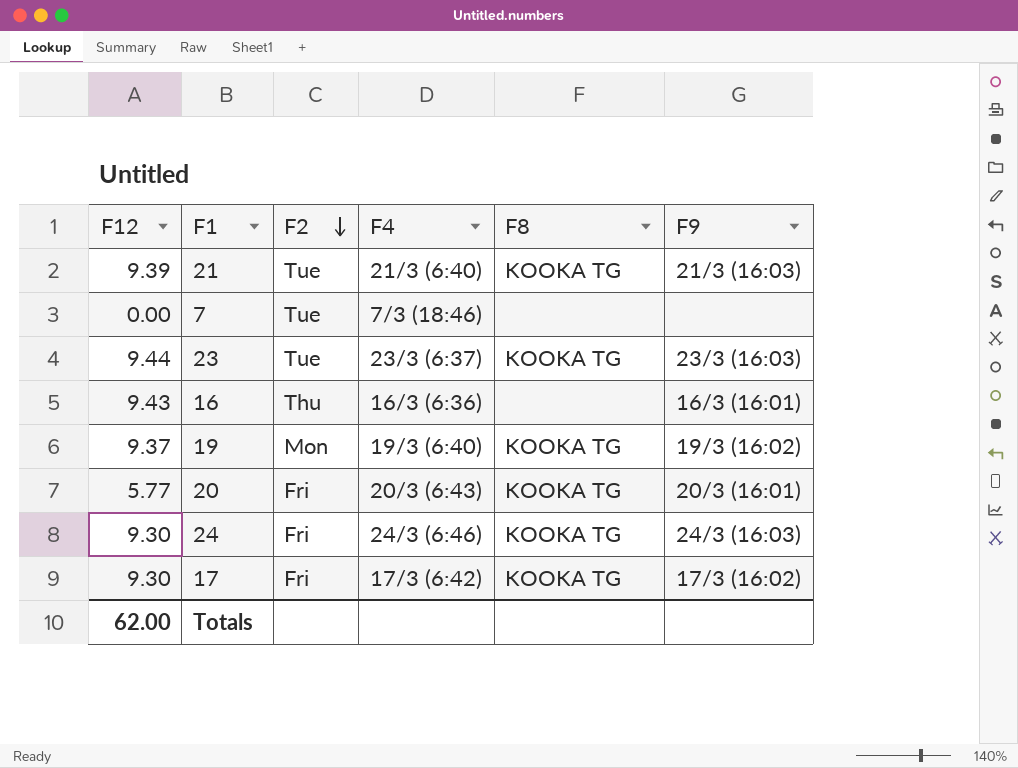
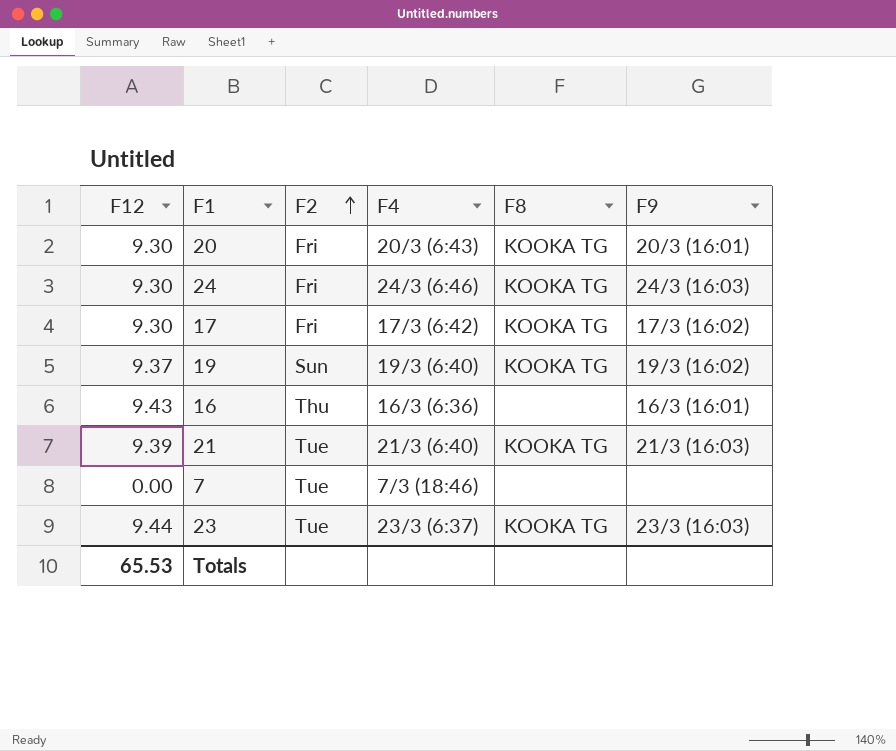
row order: F2 descending -> F2 ascending
20 | F12: 5.77 -> 9.30
19 | F2: Mon -> Sun
Totals | F12: 62.00 -> 65.53

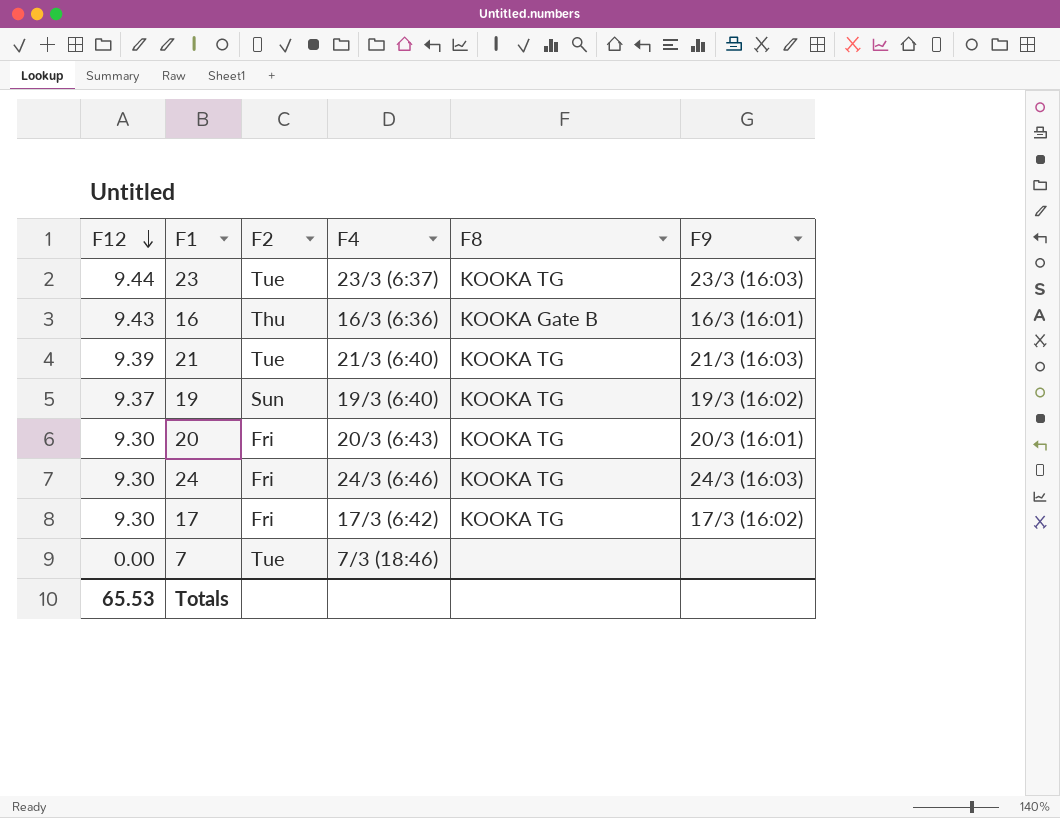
row order: F2 ascending -> F12 descending
16 | F8: none -> KOOKA Gate B

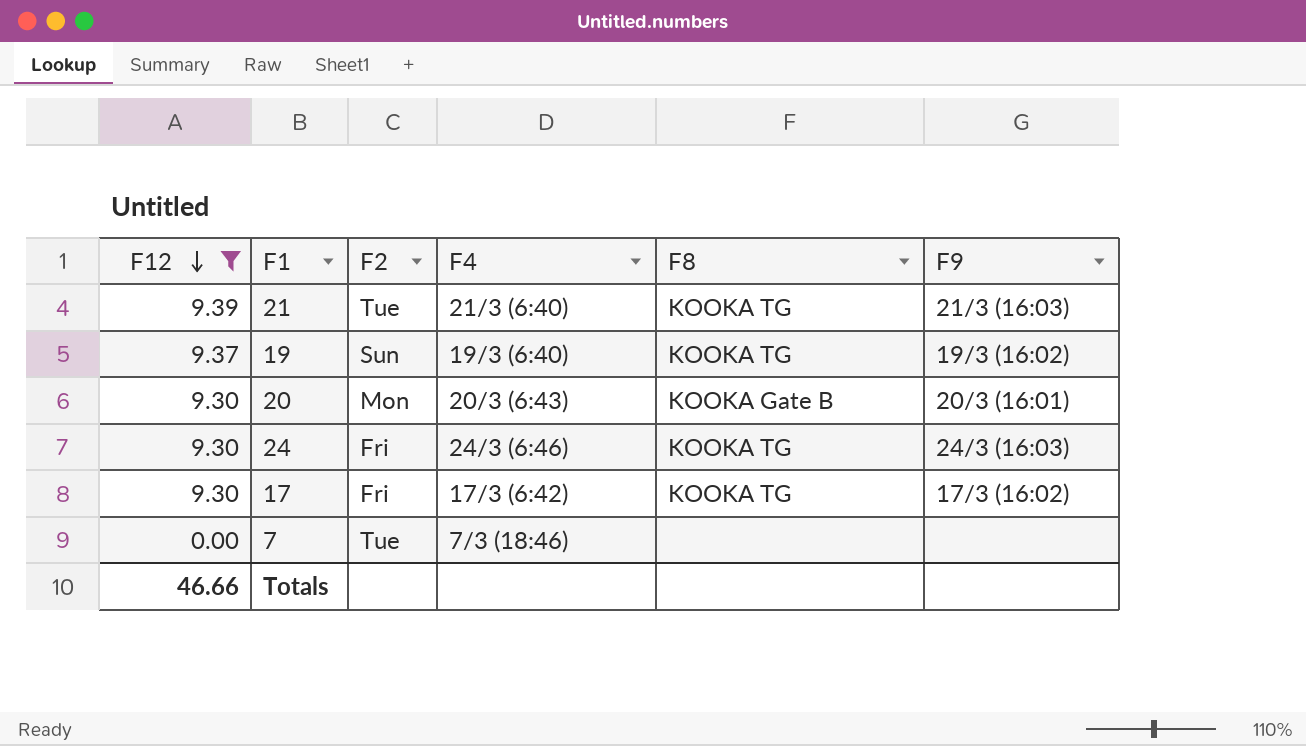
filter: none -> F12 <= 9.39
20 | F2: Fri -> Mon
20 | F8: KOOKA TG -> KOOKA Gate B
Totals | F12: 65.53 -> 46.66

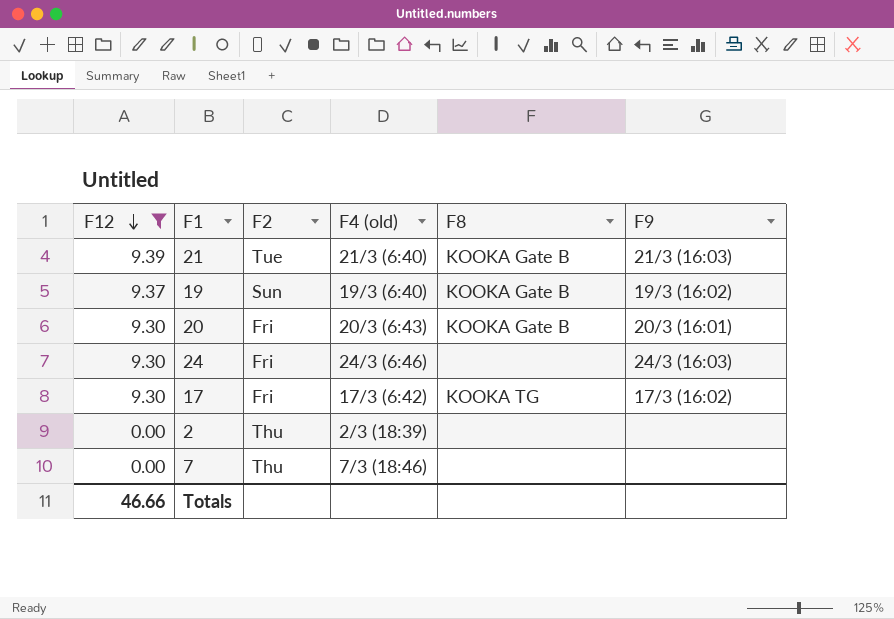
column name: F4 -> F4 (old)
21 | F8: KOOKA TG -> KOOKA Gate B
19 | F8: KOOKA TG -> KOOKA Gate B
20 | F2: Mon -> Fri
24 | F8: KOOKA TG -> none
row 2: none -> 0.00 | Thu | 2/3 (18:39) | none | none
7 | F2: Tue -> Thu

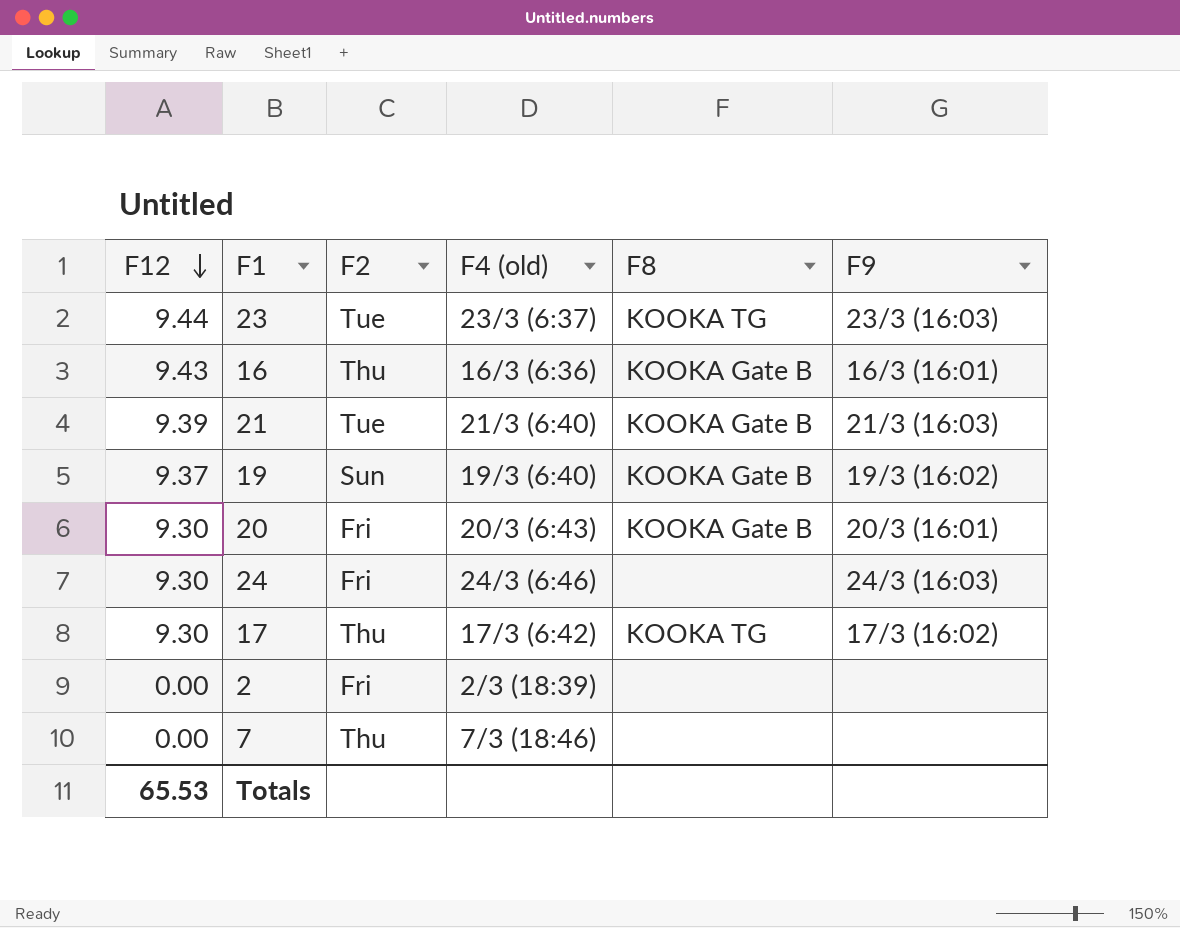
filter: F12 <= 9.39 -> none
17 | F2: Fri -> Thu
2 | F2: Thu -> Fri
Totals | F12: 46.66 -> 65.53

